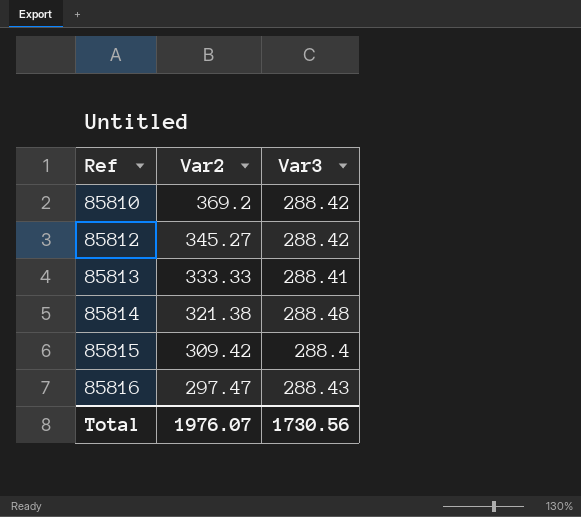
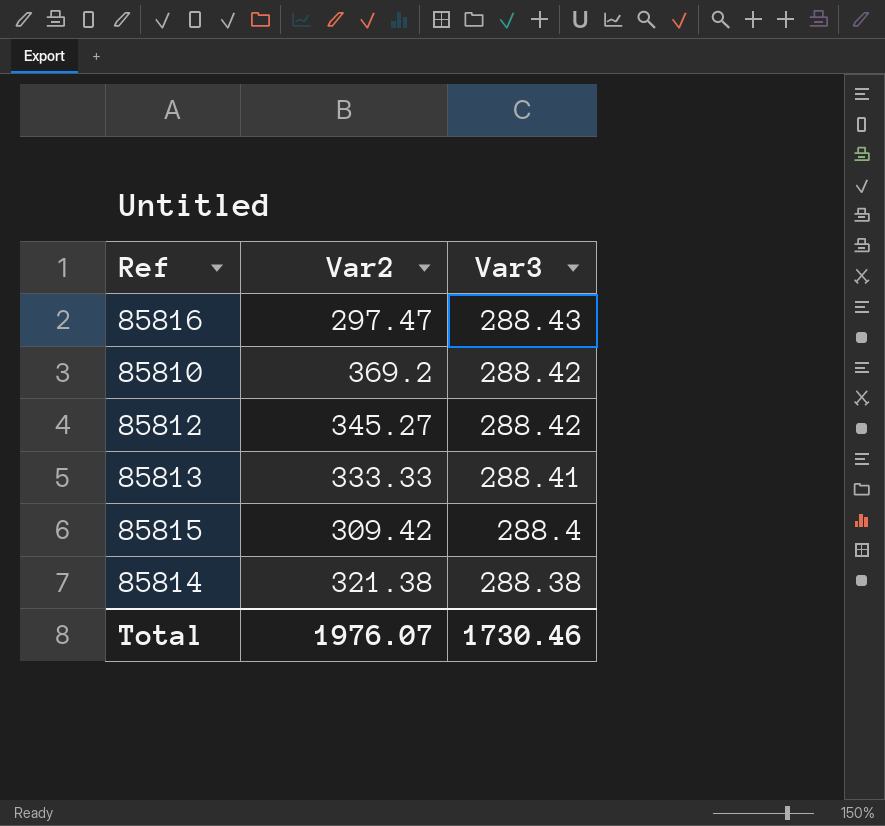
row order: Ref ascending -> Var3 descending
85814 | Var3: 288.48 -> 288.38
Total | Var3: 1730.56 -> 1730.46

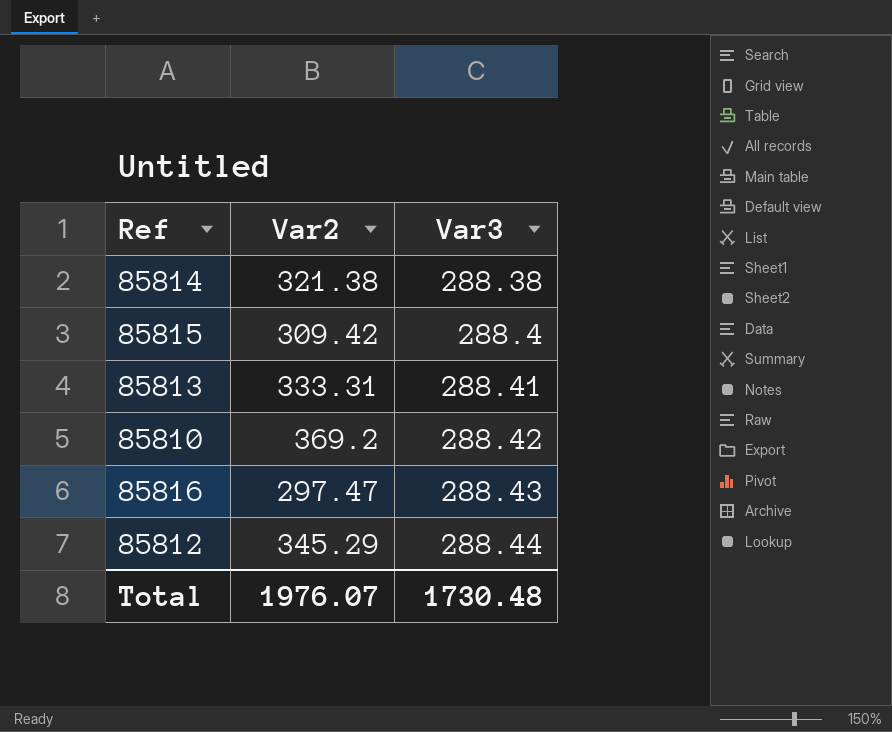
row order: Var3 descending -> Var3 ascending
85813 | Var2: 333.33 -> 333.31
85812 | Var2: 345.27 -> 345.29
85812 | Var3: 288.42 -> 288.44
Total | Var3: 1730.46 -> 1730.48

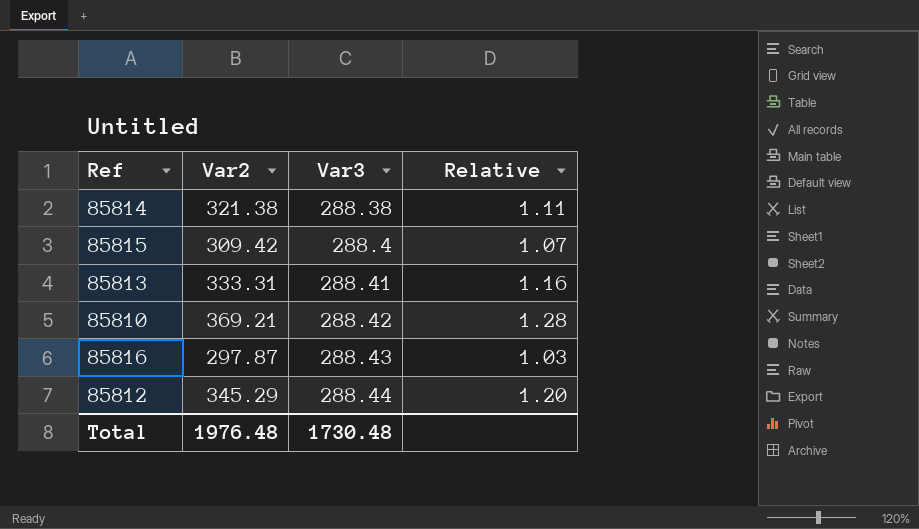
column Relative | formula: none -> [Var2] / [Var3]
85810 | Var2: 369.2 -> 369.21
85816 | Var2: 297.47 -> 297.87
Total | Var2: 1976.07 -> 1976.48

